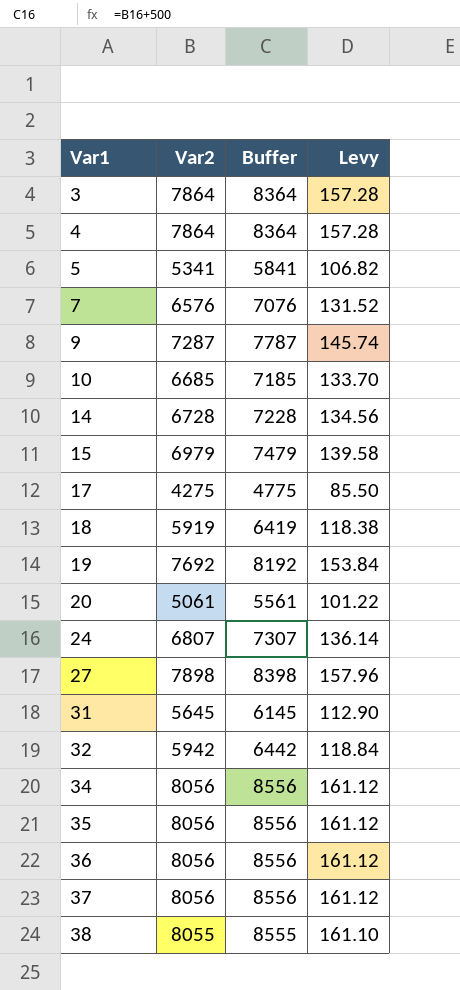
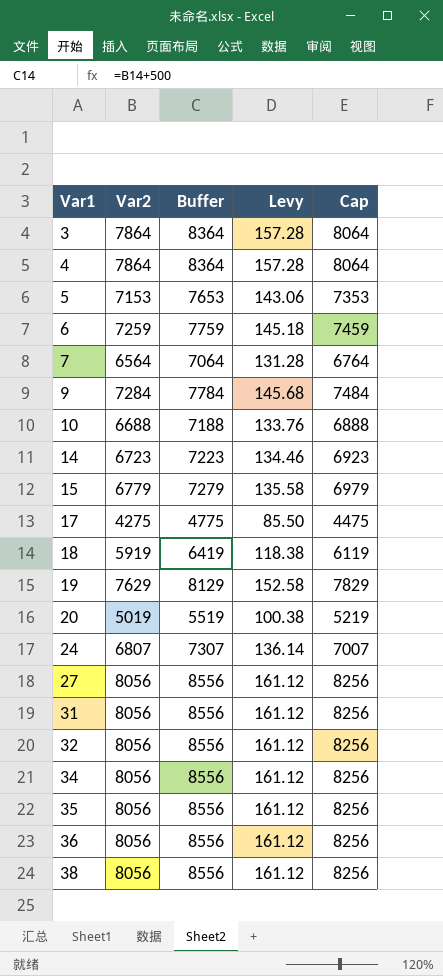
column Cap | formula: none -> [Var2] + 200
row 37: 8056 | 8556 | 161.12 -> none
5 | Var2: 5341 -> 7153
5 | Buffer: 5841 -> 7653
5 | Levy: 106.82 -> 143.06
row 6: none -> 7259 | 7759 | 145.18 | 7459
7 | Var2: 6576 -> 6564
7 | Buffer: 7076 -> 7064
7 | Levy: 131.52 -> 131.28
9 | Var2: 7287 -> 7284
9 | Buffer: 7787 -> 7784
9 | Levy: 145.74 -> 145.68
10 | Var2: 6685 -> 6688
10 | Buffer: 7185 -> 7188
10 | Levy: 133.70 -> 133.76
14 | Var2: 6728 -> 6723
14 | Buffer: 7228 -> 7223
14 | Levy: 134.56 -> 134.46
15 | Var2: 6979 -> 6779
15 | Buffer: 7479 -> 7279
15 | Levy: 139.58 -> 135.58
19 | Var2: 7692 -> 7629
19 | Buffer: 8192 -> 8129
19 | Levy: 153.84 -> 152.58
20 | Var2: 5061 -> 5019
20 | Buffer: 5561 -> 5519
20 | Levy: 101.22 -> 100.38
27 | Var2: 7898 -> 8056
27 | Buffer: 8398 -> 8556
27 | Levy: 157.96 -> 161.12
31 | Var2: 5645 -> 8056
31 | Buffer: 6145 -> 8556
31 | Levy: 112.90 -> 161.12
32 | Var2: 5942 -> 8056
32 | Buffer: 6442 -> 8556
32 | Levy: 118.84 -> 161.12
38 | Var2: 8055 -> 8056
38 | Buffer: 8555 -> 8556
38 | Levy: 161.10 -> 161.12

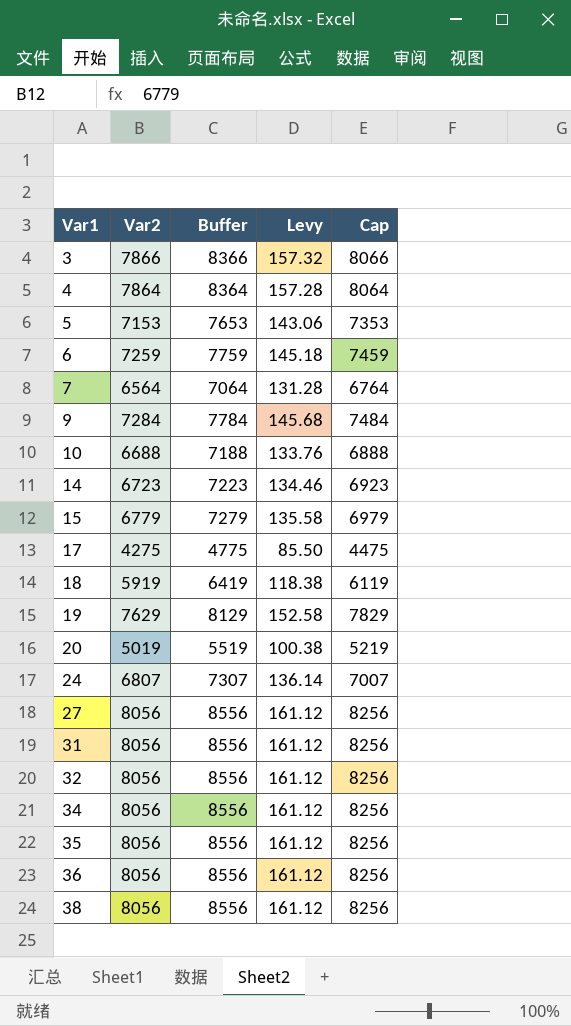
3 | Var2: 7864 -> 7866
3 | Buffer: 8364 -> 8366
3 | Levy: 157.28 -> 157.32
3 | Cap: 8064 -> 8066

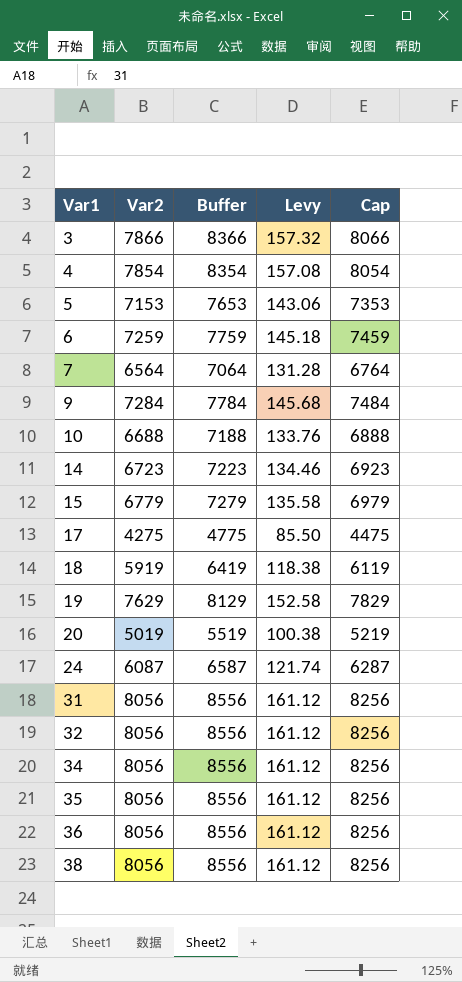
row 27: 8056 | 8556 | 161.12 | 8256 -> none
4 | Var2: 7864 -> 7854
4 | Buffer: 8364 -> 8354
4 | Levy: 157.28 -> 157.08
4 | Cap: 8064 -> 8054
24 | Var2: 6807 -> 6087
24 | Buffer: 7307 -> 6587
24 | Levy: 136.14 -> 121.74
24 | Cap: 7007 -> 6287

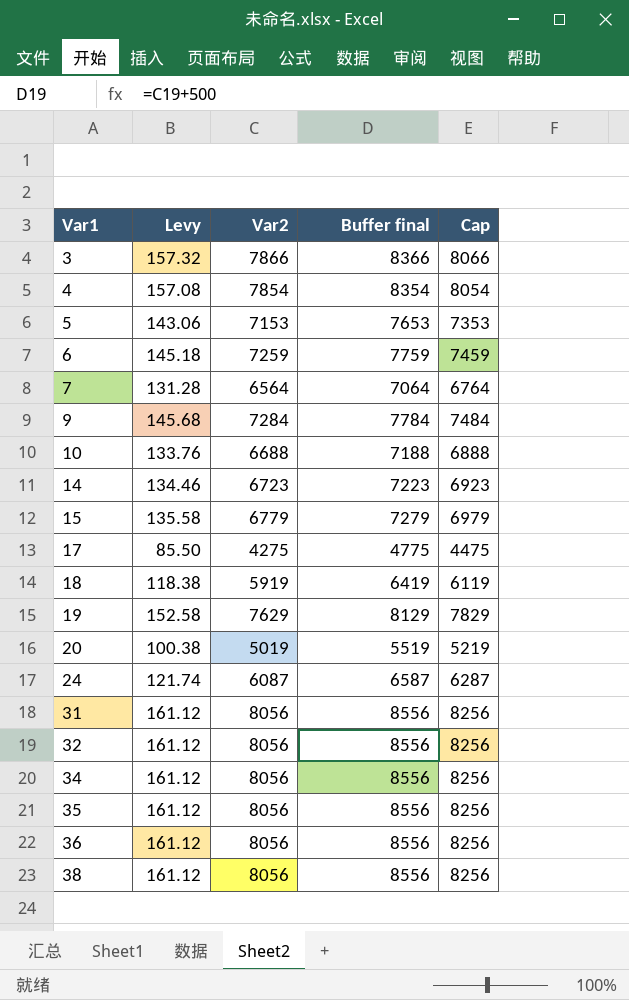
column Levy | position: 4 -> 2
column name: Buffer -> Buffer final

